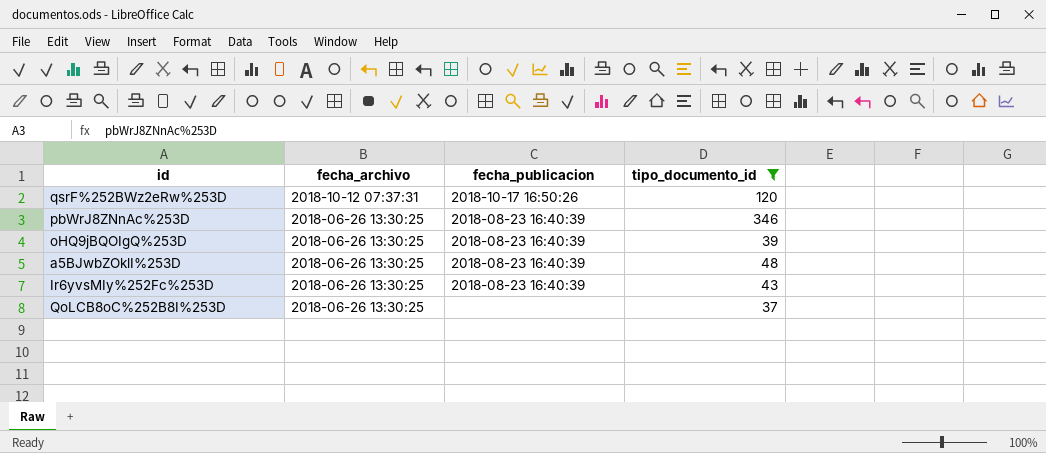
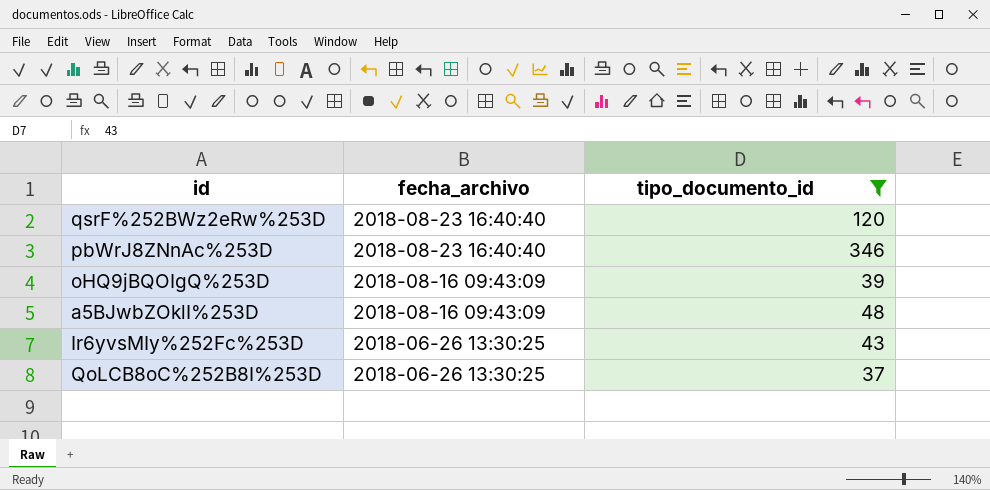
column fecha_publicacion | position: 3 -> none
qsrF%252BWz2eRw%253D | fecha_archivo: 2018-10-12 07:37:31 -> 2018-08-23 16:40:40
pbWrJ8ZNnAc%253D | fecha_archivo: 2018-06-26 13:30:25 -> 2018-08-23 16:40:40
oHQ9jBQOIgQ%253D | fecha_archivo: 2018-06-26 13:30:25 -> 2018-08-16 09:43:09
a5BJwbZOklI%253D | fecha_archivo: 2018-06-26 13:30:25 -> 2018-08-16 09:43:09

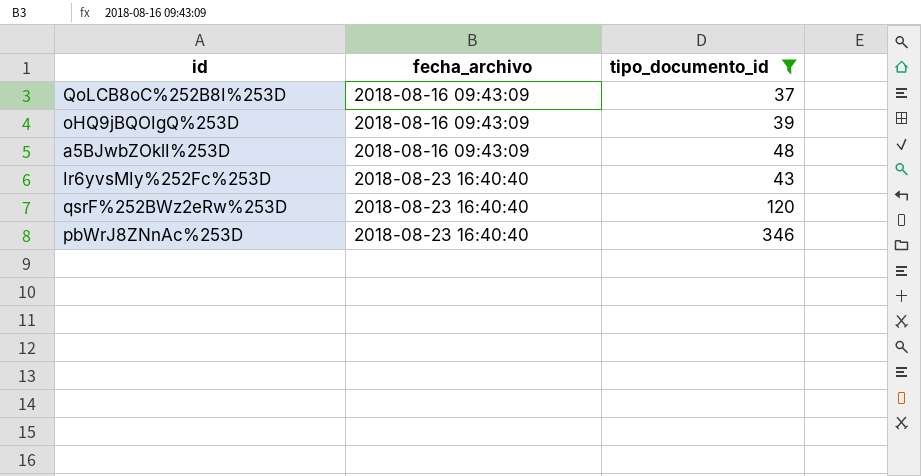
row order: fecha_archivo descending -> fecha_archivo ascending
QoLCB8oC%252B8I%253D | fecha_archivo: 2018-06-26 13:30:25 -> 2018-08-16 09:43:09
Ir6yvsMIy%252Fc%253D | fecha_archivo: 2018-06-26 13:30:25 -> 2018-08-23 16:40:40

